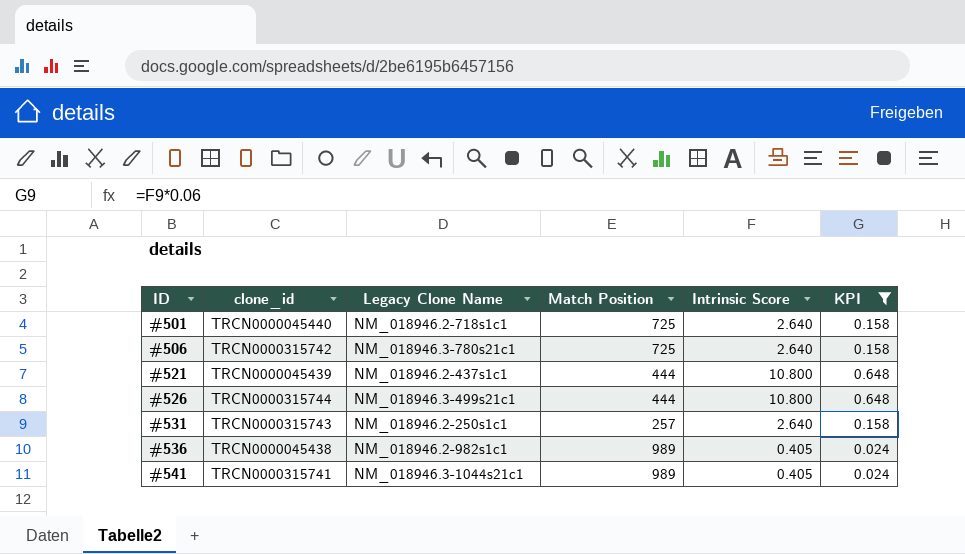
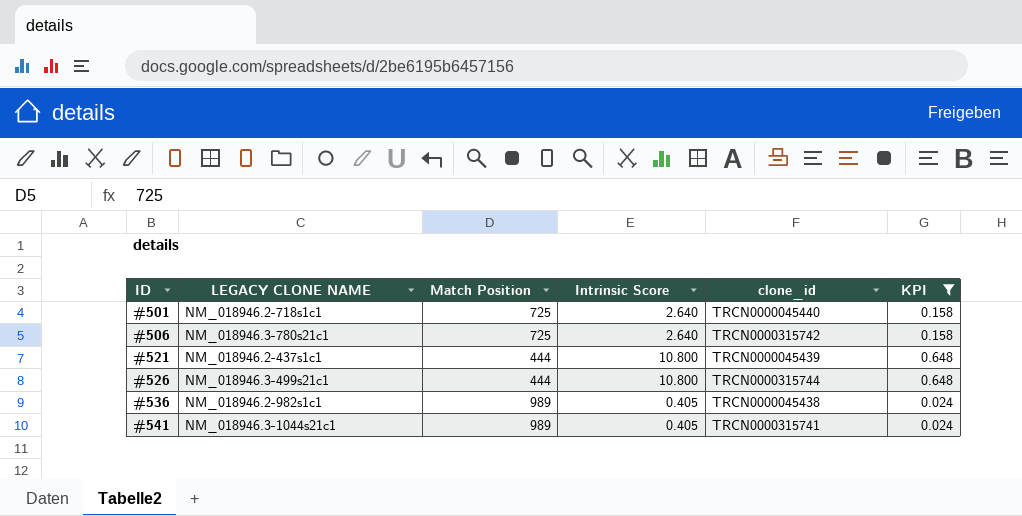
column name: Legacy Clone Name -> LEGACY CLONE NAME
column clone_id | position: 2 -> 5
row #531: TRCN0000315743 | NM_018946.2-250s1c1 | 257 | 2.640 | 0.158 -> none

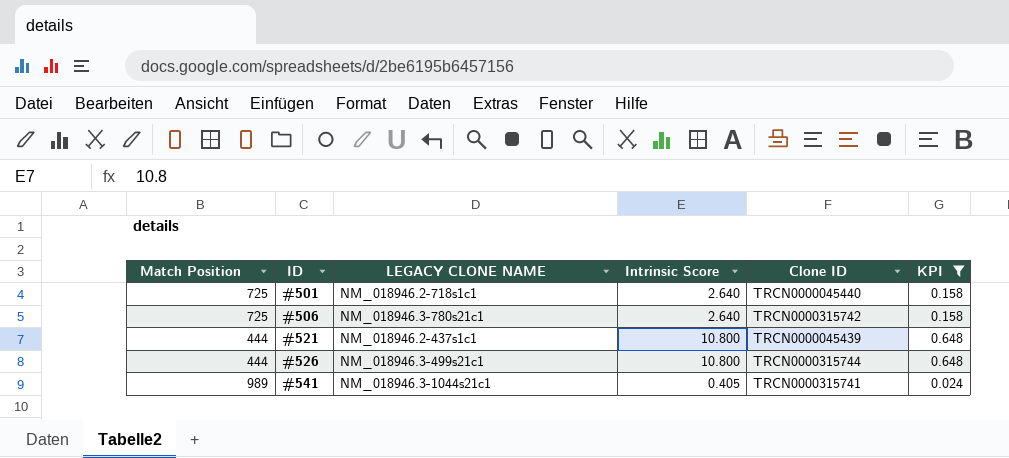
column Match Position | position: 3 -> 1
column name: clone_id -> Clone ID
row #536: NM_018946.2-982s1c1 | 989 | 0.405 | TRCN0000045438 | 0.024 -> none

